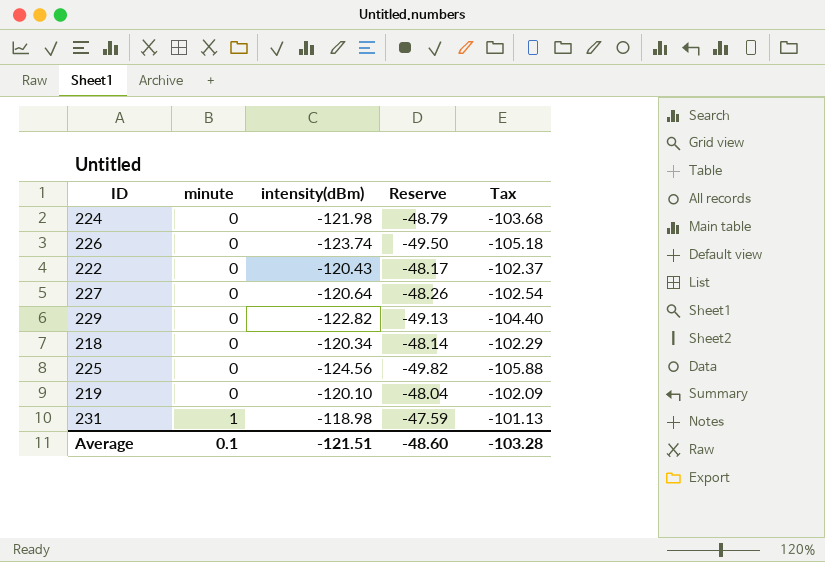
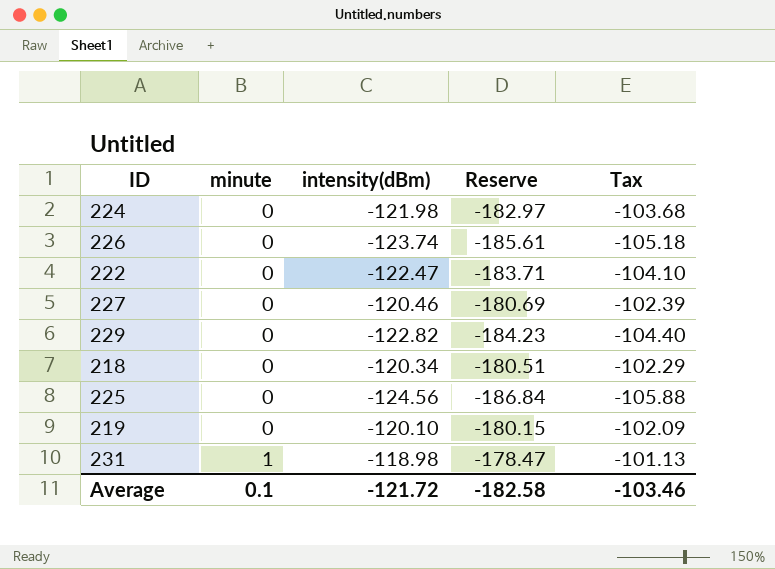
column Reserve | formula: [intensity(dBm)] * 0.4 -> [intensity(dBm)] * 1.5
222 | intensity(dBm): -120.43 -> -122.47
222 | Tax: -102.37 -> -104.10
227 | intensity(dBm): -120.64 -> -120.46
227 | Tax: -102.54 -> -102.39
Average | intensity(dBm): -121.51 -> -121.72
Average | Reserve: -48.60 -> -182.58
Average | Tax: -103.28 -> -103.46

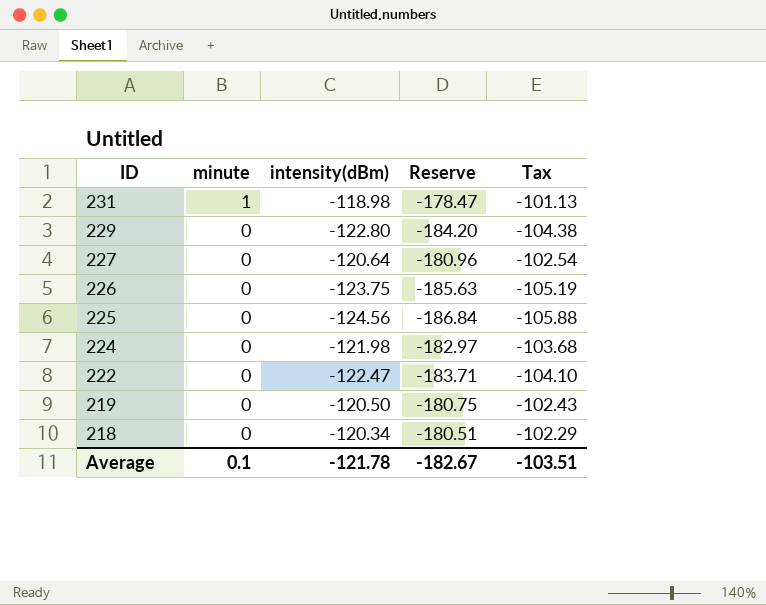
row order: minute ascending -> ID descending
229 | intensity(dBm): -122.82 -> -122.80
229 | Reserve: -184.23 -> -184.20
229 | Tax: -104.40 -> -104.38
227 | intensity(dBm): -120.46 -> -120.64
227 | Reserve: -180.69 -> -180.96
227 | Tax: -102.39 -> -102.54
226 | intensity(dBm): -123.74 -> -123.75
226 | Reserve: -185.61 -> -185.63
226 | Tax: -105.18 -> -105.19
219 | intensity(dBm): -120.10 -> -120.50
219 | Reserve: -180.15 -> -180.75
219 | Tax: -102.09 -> -102.43
Average | intensity(dBm): -121.72 -> -121.78
Average | Reserve: -182.58 -> -182.67
Average | Tax: -103.46 -> -103.51

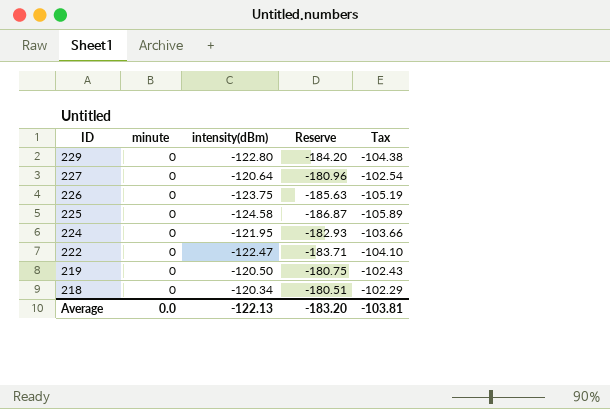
row 231: 1 | -118.98 | -178.47 | -101.13 -> none
225 | intensity(dBm): -124.56 -> -124.58
225 | Reserve: -186.84 -> -186.87
225 | Tax: -105.88 -> -105.89
224 | intensity(dBm): -121.98 -> -121.95
224 | Reserve: -182.97 -> -182.93
224 | Tax: -103.68 -> -103.66
Average | minute: 0.1 -> 0.0
Average | intensity(dBm): -121.78 -> -122.13
Average | Reserve: -182.67 -> -183.20
Average | Tax: -103.51 -> -103.81

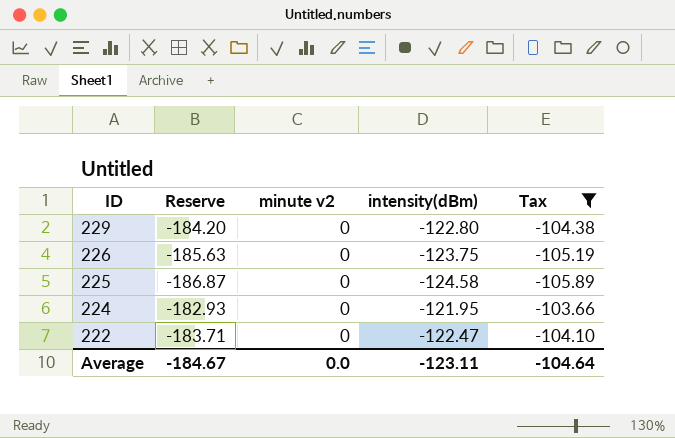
filter: none -> Tax <= -103.66
column Reserve | position: 4 -> 2
column name: minute -> minute v2
Average | Reserve: -183.20 -> -184.67
Average | intensity(dBm): -122.13 -> -123.11
Average | Tax: -103.81 -> -104.64

